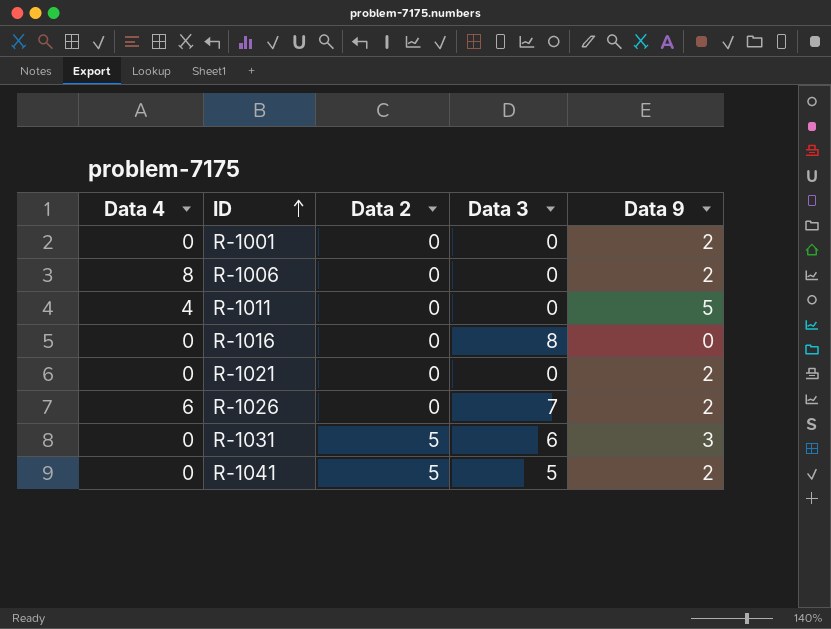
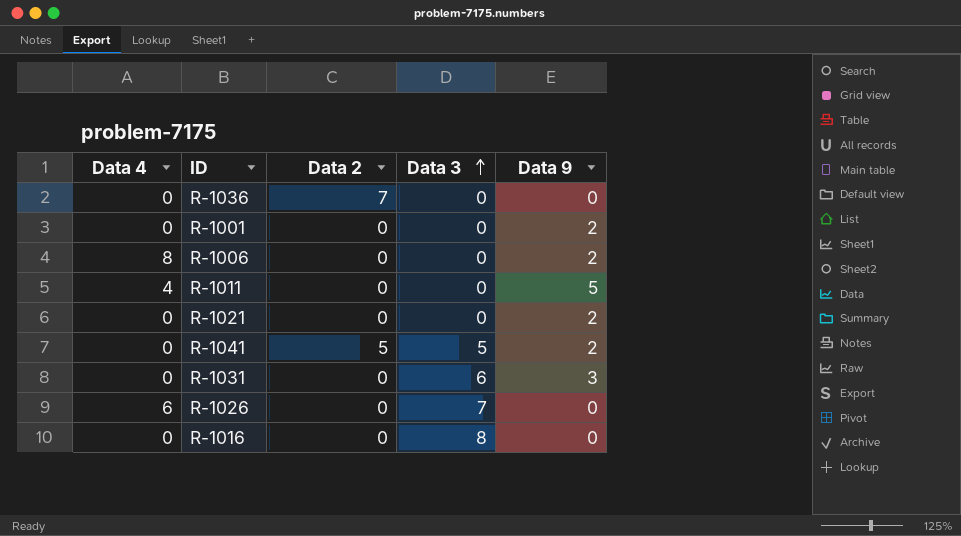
row order: ID ascending -> Data 3 ascending
row R-1036: none -> 0 | 7 | 0 | 0
R-1031 | Data 2: 5 -> 0
R-1026 | Data 9: 2 -> 0

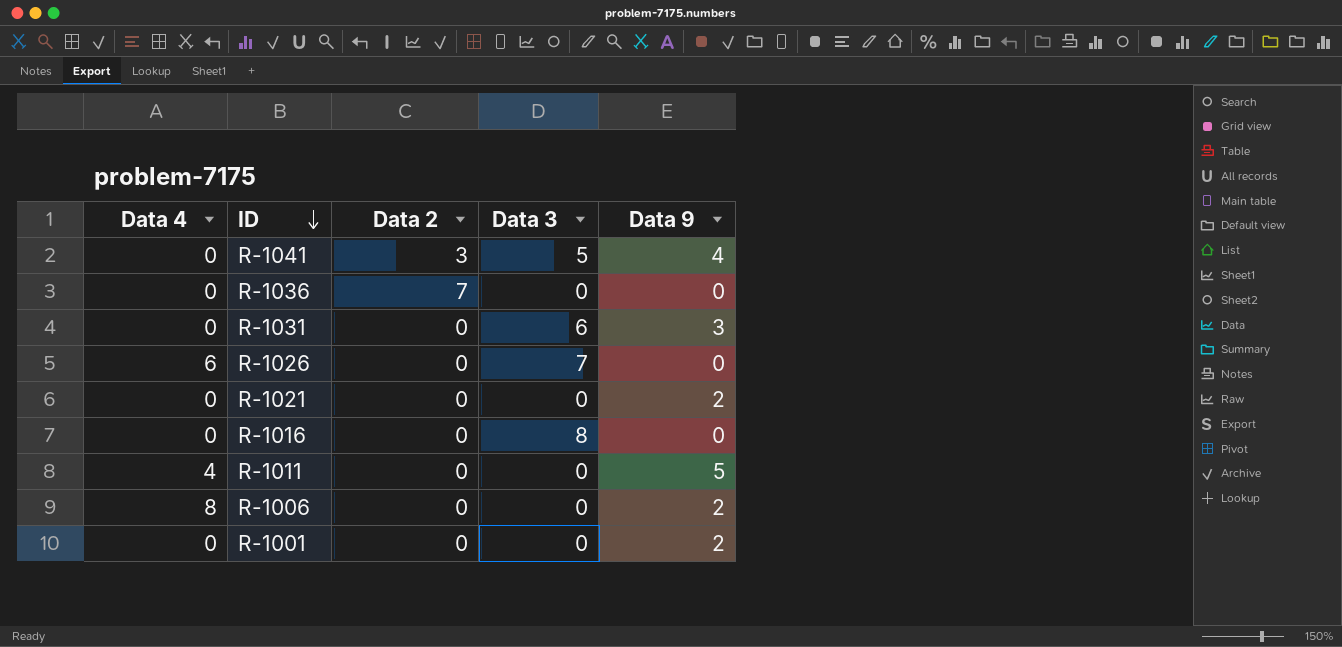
row order: Data 3 ascending -> ID descending
R-1041 | Data 2: 5 -> 3
R-1041 | Data 9: 2 -> 4

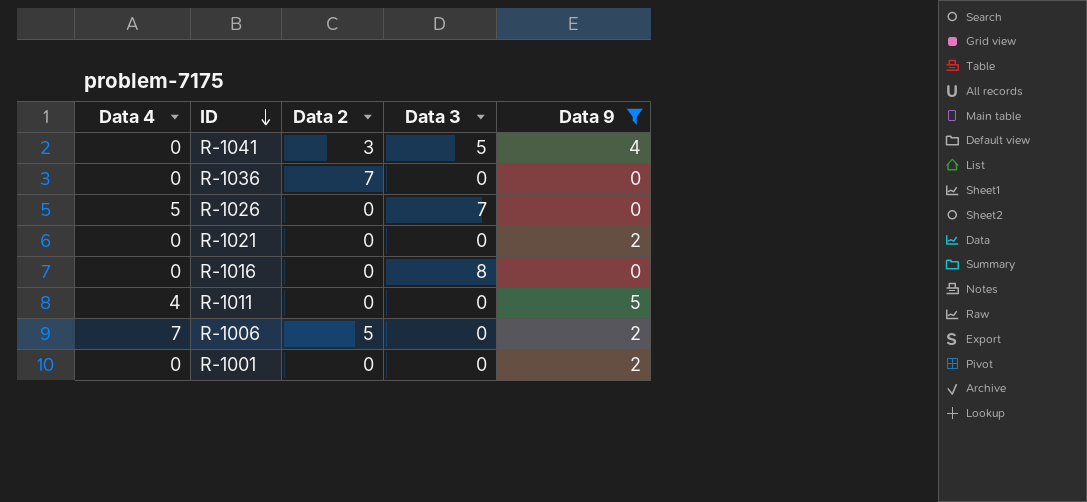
filter: none -> Data 9 != 3
R-1026 | Data 4: 6 -> 5
R-1006 | Data 4: 8 -> 7
R-1006 | Data 2: 0 -> 5

